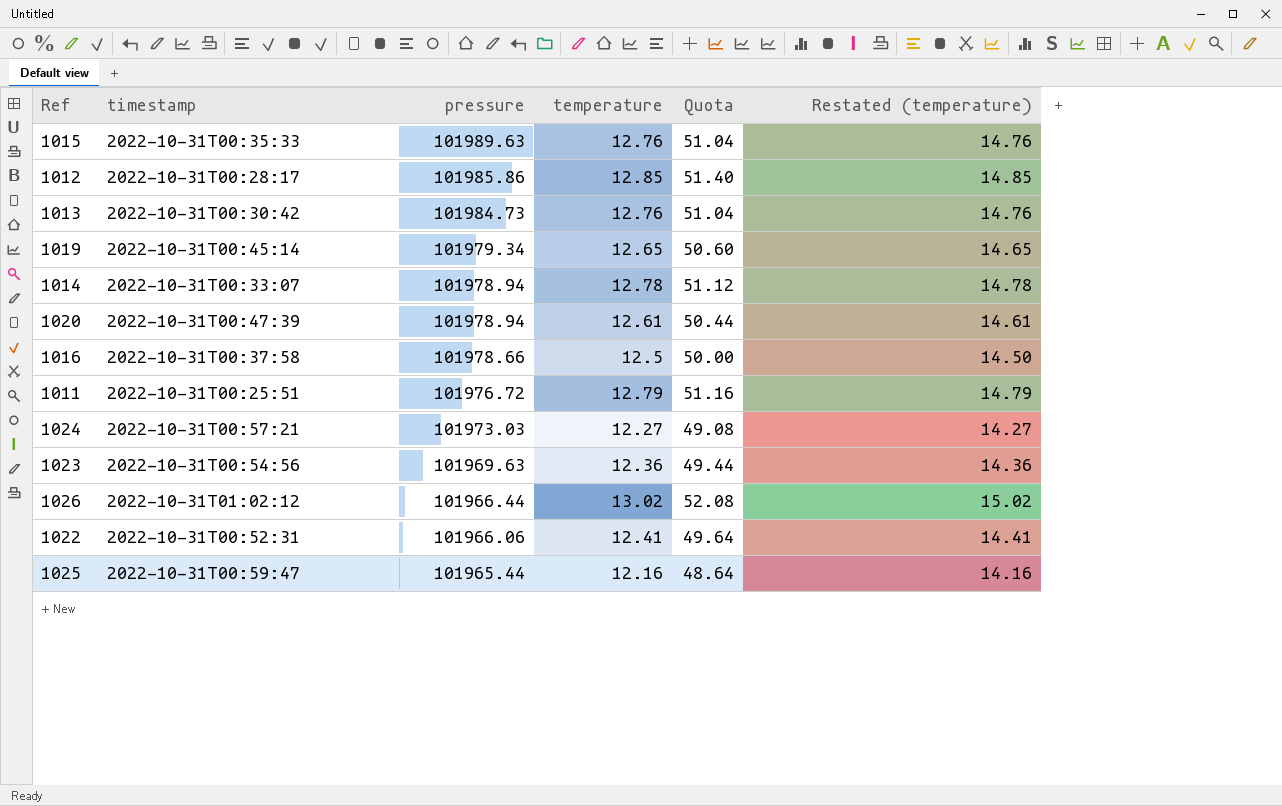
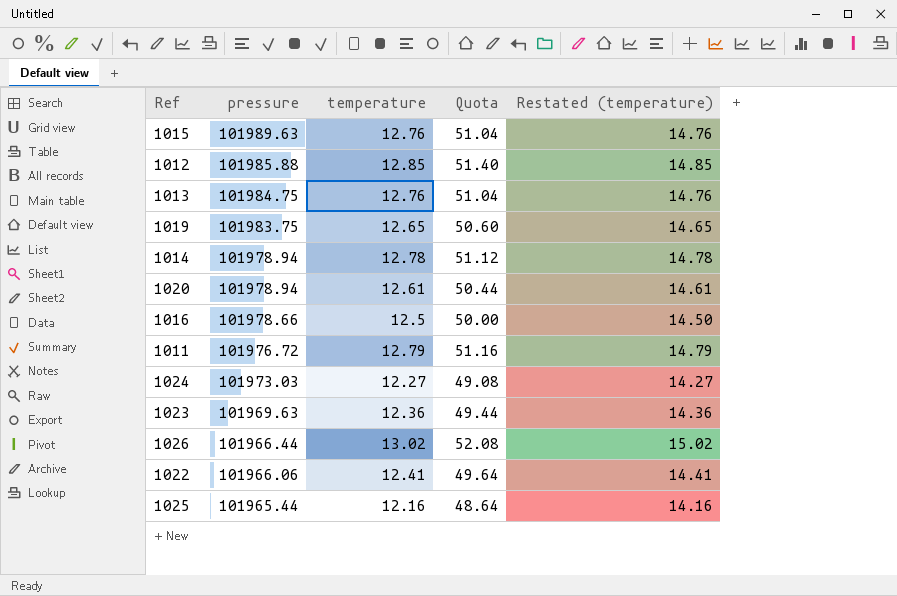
column timestamp | position: 2 -> none
1012 | pressure: 101985.86 -> 101985.88
1013 | pressure: 101984.73 -> 101984.75
1019 | pressure: 101979.34 -> 101983.75

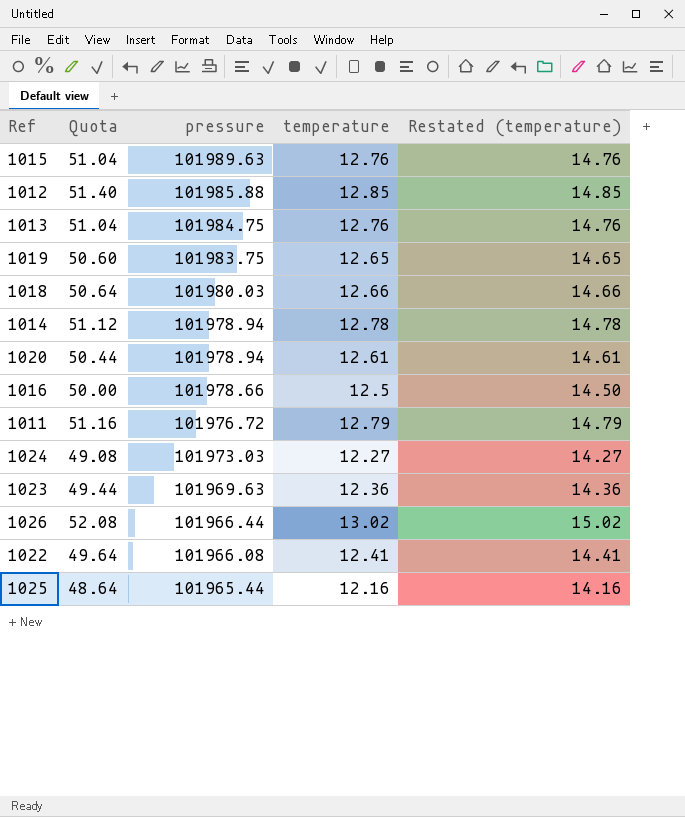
column Quota | position: 4 -> 2
row 1018: none -> 50.64 | 101980.03 | 12.66 | 14.66
1022 | pressure: 101966.06 -> 101966.08

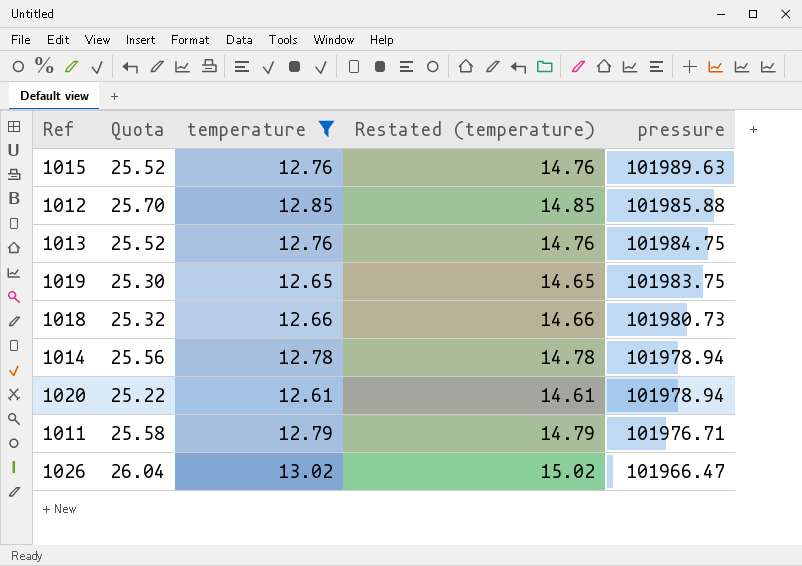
filter: none -> temperature >= 12.61
column Quota | formula: [temperature] * 4 -> [temperature] * 2
column pressure | position: 3 -> 5
1018 | pressure: 101980.03 -> 101980.73
1011 | pressure: 101976.72 -> 101976.71
1026 | pressure: 101966.44 -> 101966.47

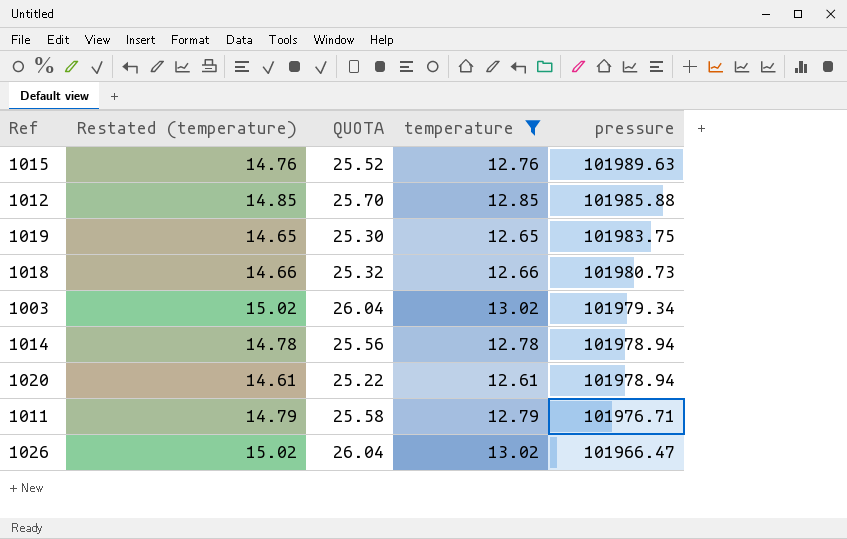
column Restated (temperature) | position: 4 -> 2
column name: Quota -> QUOTA
row 1013: 25.52 | 12.76 | 14.76 | 101984.75 -> none
row 1003: none -> 15.02 | 26.04 | 13.02 | 101979.34

